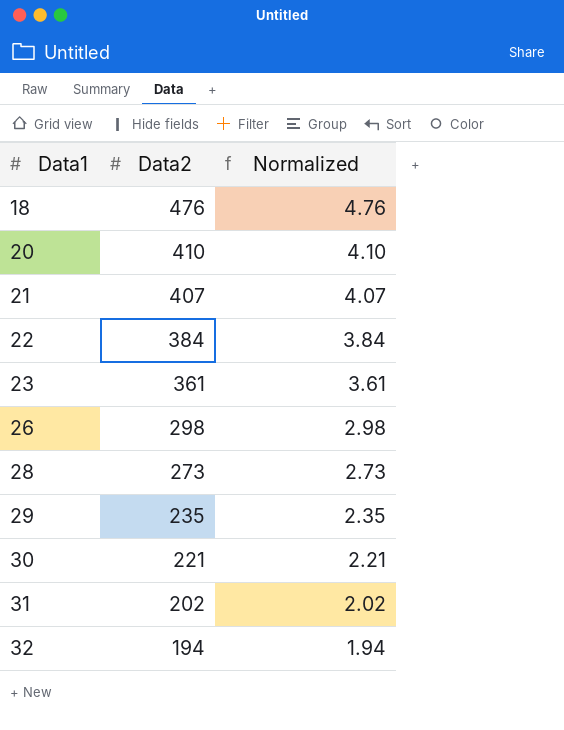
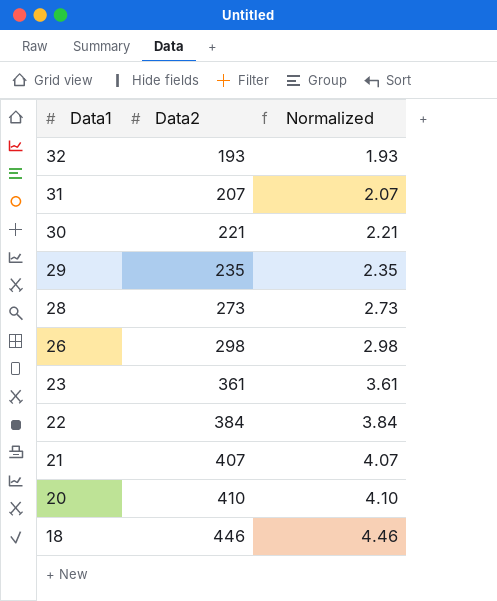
row order: Data1 ascending -> Data1 descending
32 | Data2: 194 -> 193
32 | Normalized: 1.94 -> 1.93
31 | Data2: 202 -> 207
31 | Normalized: 2.02 -> 2.07
18 | Data2: 476 -> 446
18 | Normalized: 4.76 -> 4.46

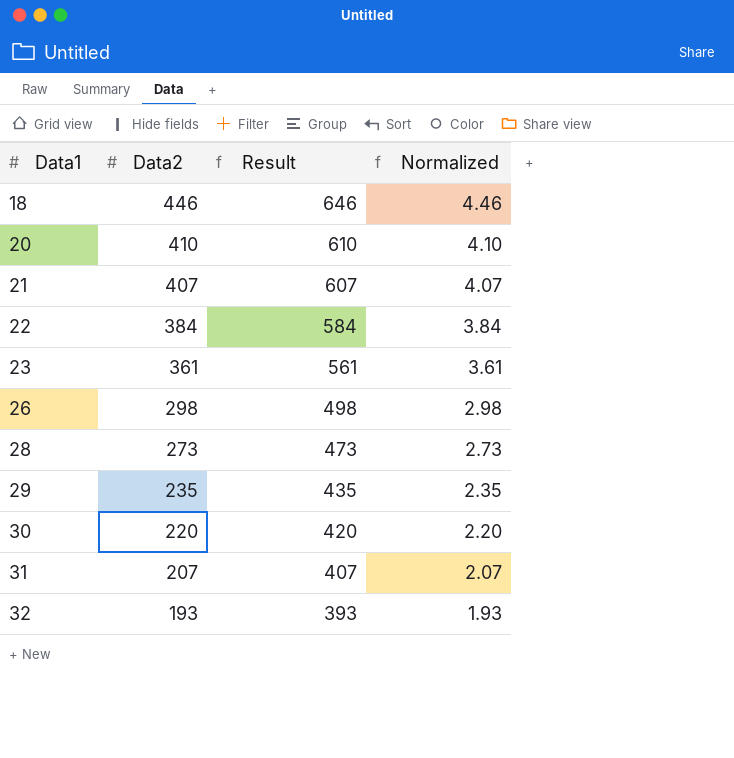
row order: Data1 descending -> Data1 ascending
column Result | formula: none -> [Data2] + 200
30 | Data2: 221 -> 220
30 | Normalized: 2.21 -> 2.20

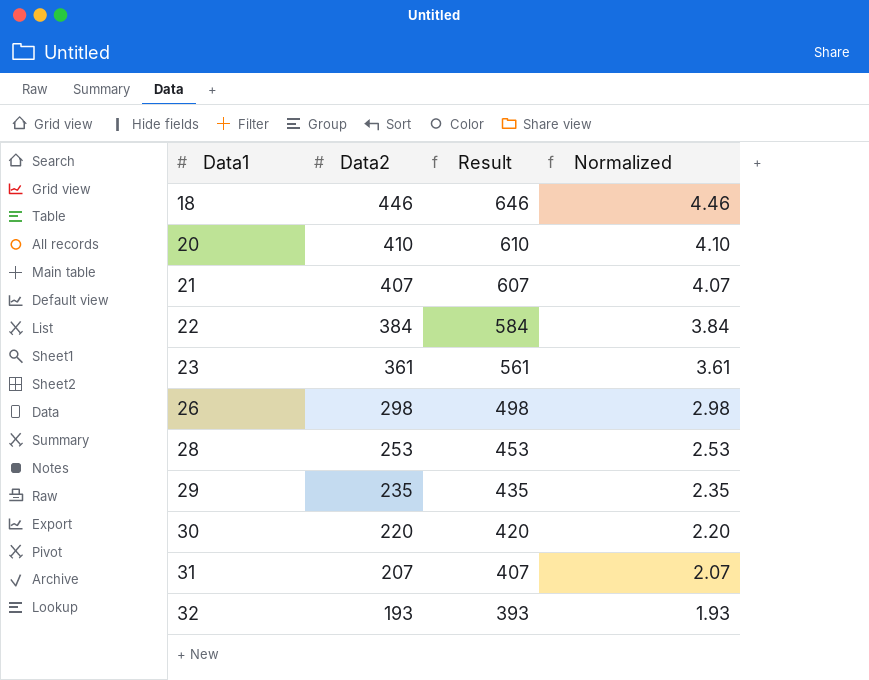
28 | Data2: 273 -> 253
28 | Result: 473 -> 453
28 | Normalized: 2.73 -> 2.53

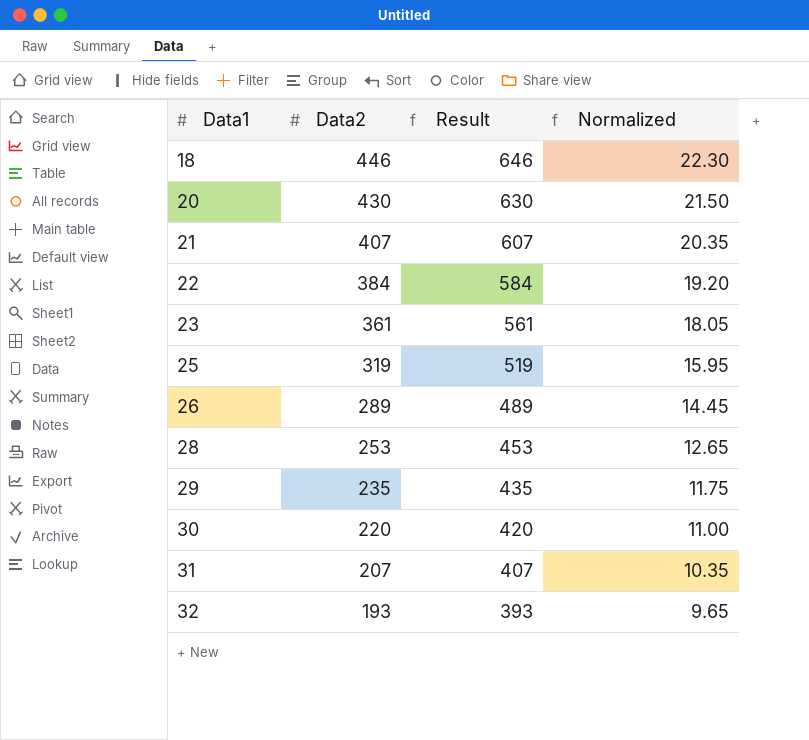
column Normalized | formula: [Data2] * 0.01 -> [Data2] * 0.05
20 | Data2: 410 -> 430
20 | Result: 610 -> 630
row 25: none -> 319 | 519 | 15.95
26 | Data2: 298 -> 289
26 | Result: 498 -> 489

